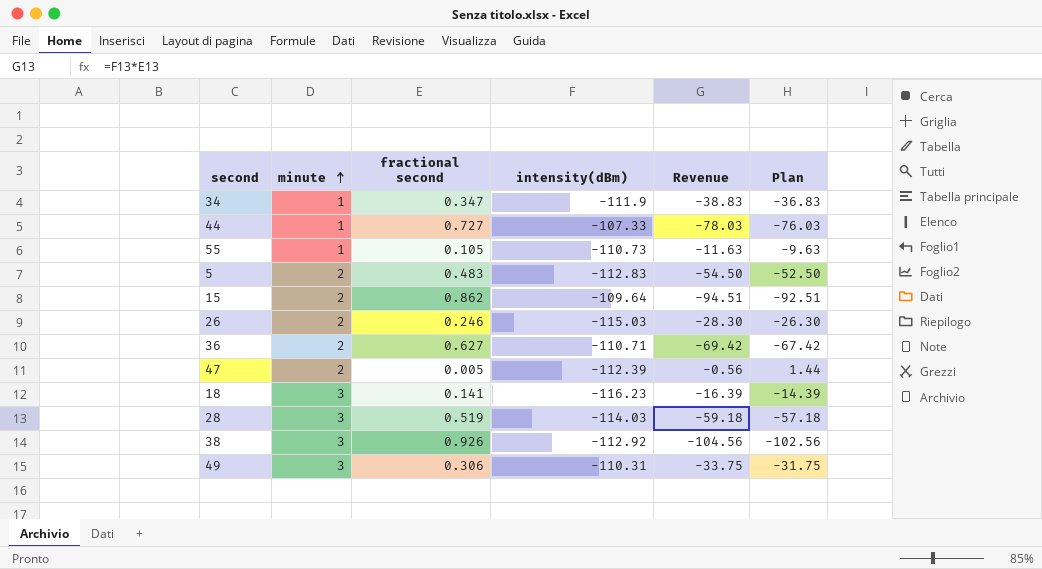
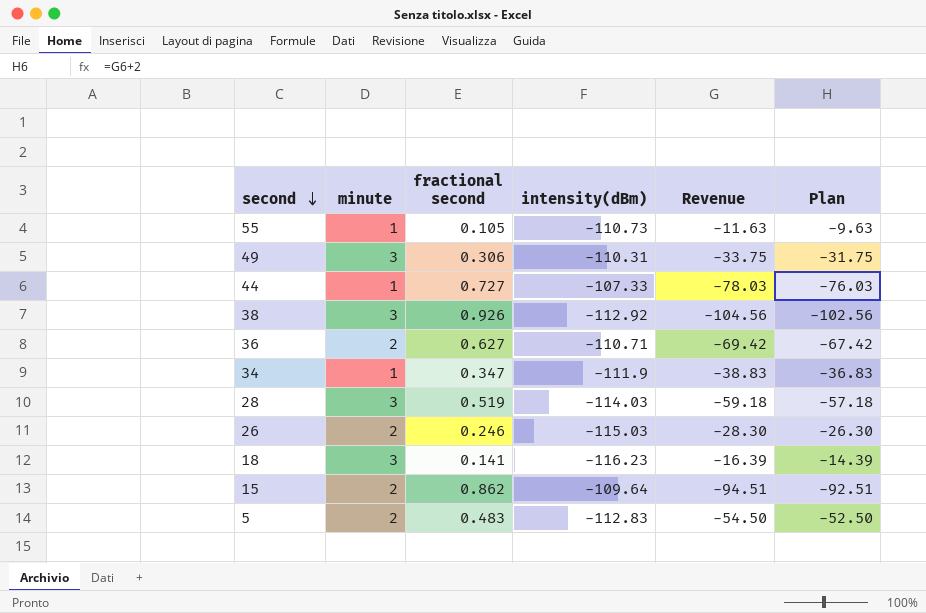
row order: minute ascending -> second descending
row 47: 2 | 0.005 | -112.39 | -0.56 | 1.44 -> none

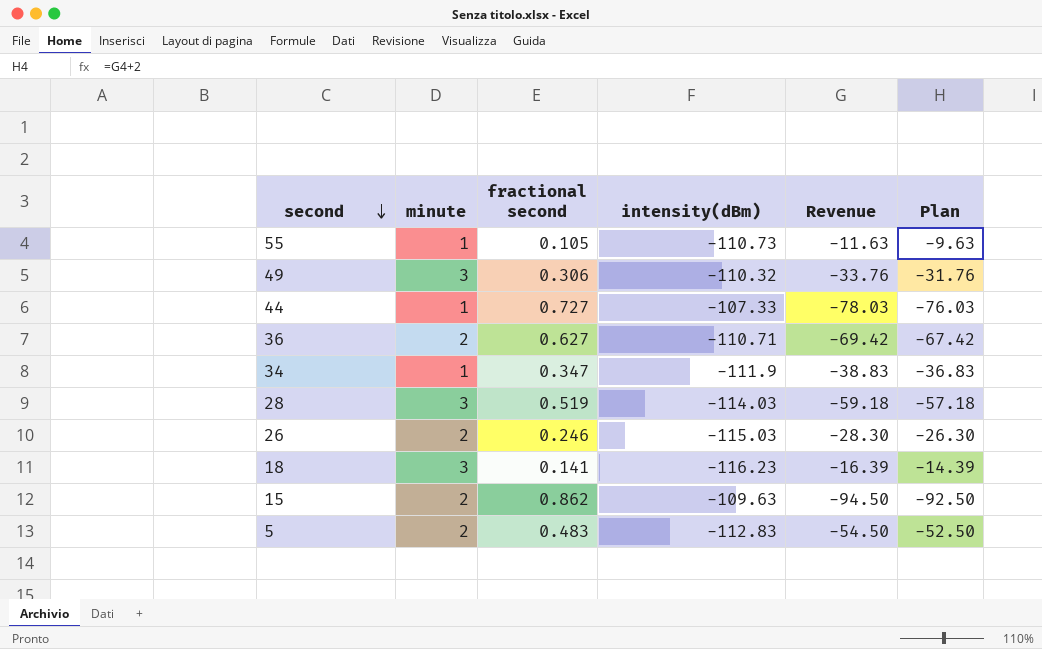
row 38: 3 | 0.926 | -112.92 | -104.56 | -102.56 -> none
49 | intensity(dBm): -110.31 -> -110.32
49 | Revenue: -33.75 -> -33.76
49 | Plan: -31.75 -> -31.76
15 | intensity(dBm): -109.64 -> -109.63
15 | Revenue: -94.51 -> -94.50
15 | Plan: -92.51 -> -92.50

